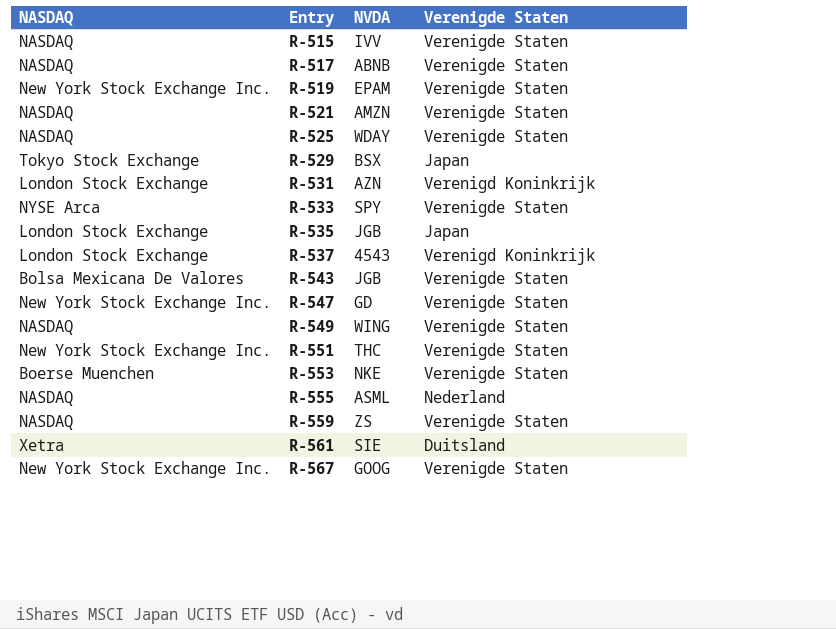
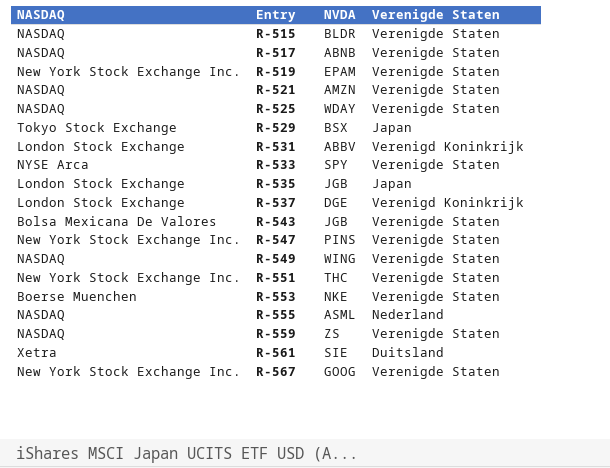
R-515 | NVDA: IVV -> BLDR
R-531 | NVDA: AZN -> ABBV
R-537 | NVDA: 4543 -> DGE
R-547 | NVDA: GD -> PINS

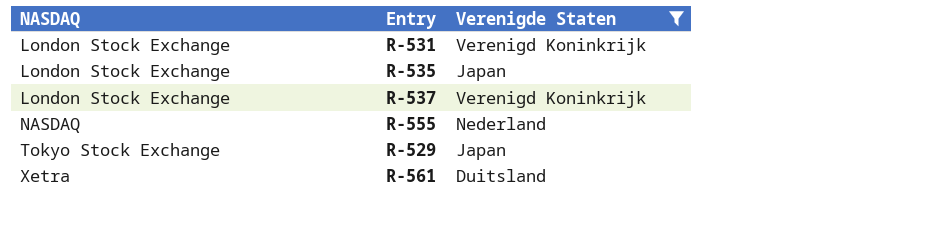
filter: none -> Verenigde Staten != Verenigde Staten
row order: Entry ascending -> NASDAQ ascending
column NVDA | position: 3 -> none

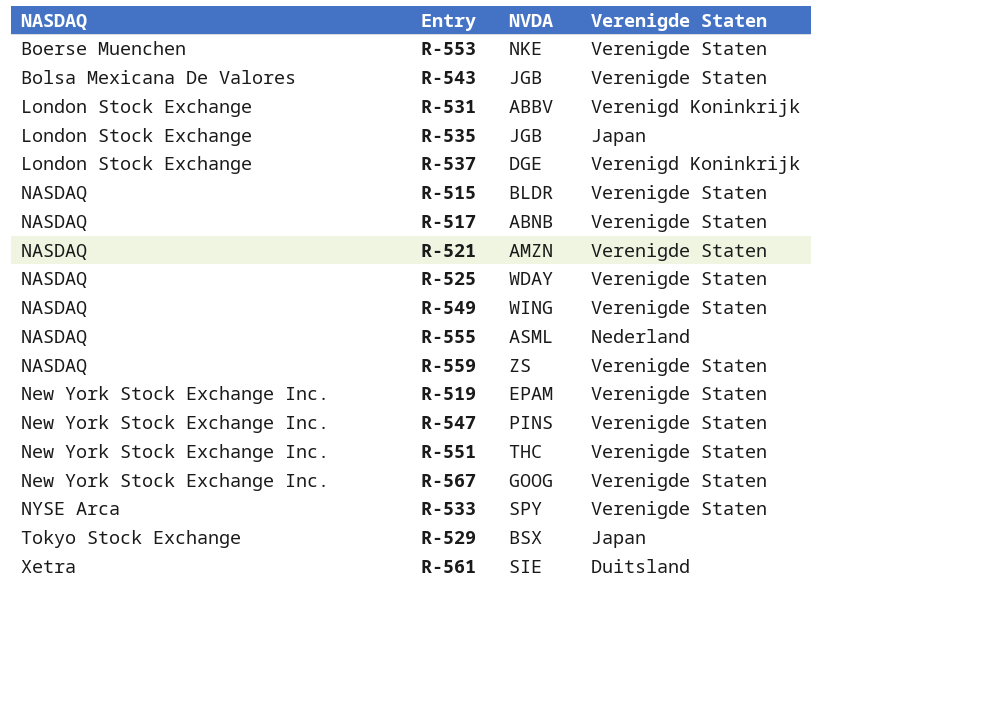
filter: Verenigde Staten != Verenigde Staten -> none
column NVDA | position: none -> 3

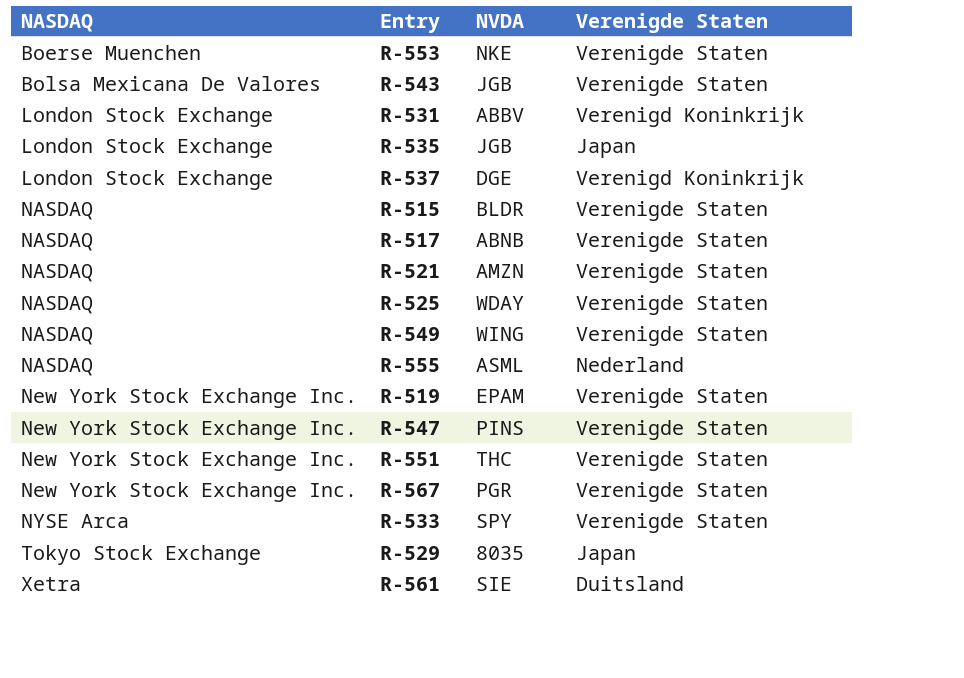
row R-559: NASDAQ | ZS | Verenigde Staten -> none
R-567 | NVDA: GOOG -> PGR
R-529 | NVDA: BSX -> 8035

